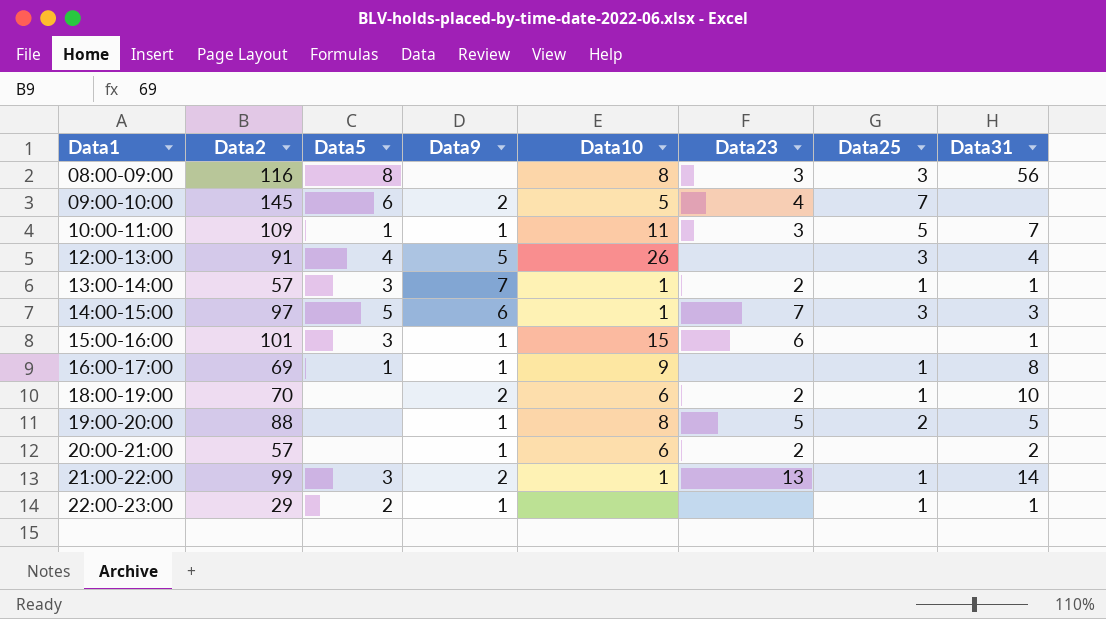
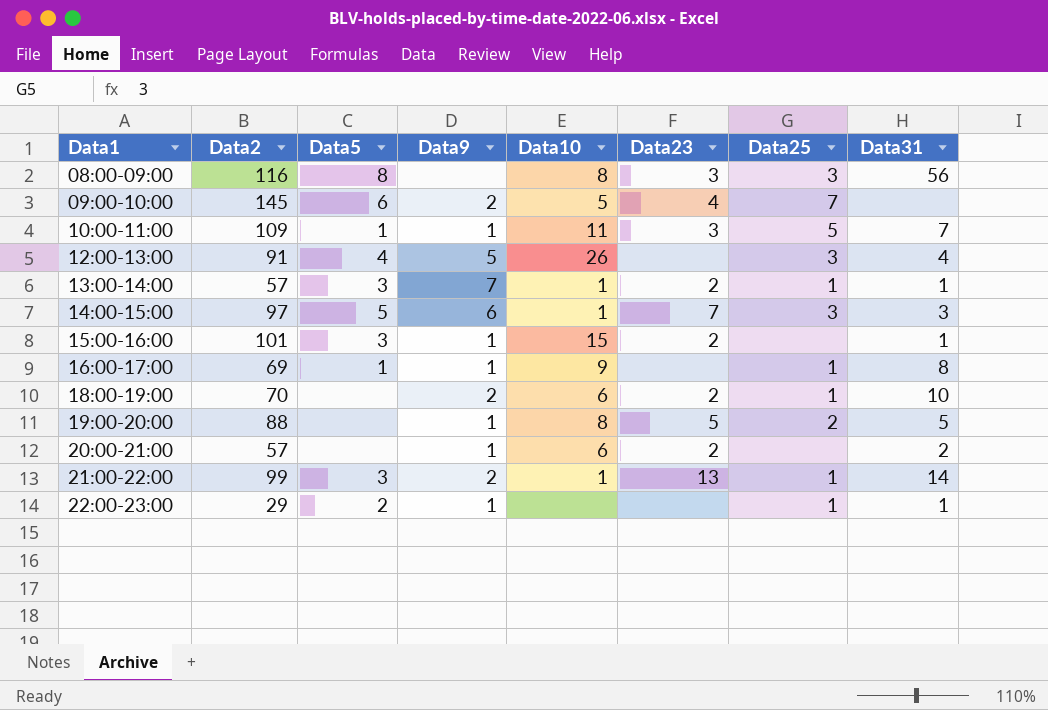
15:00-16:00 | Data23: 6 -> 2

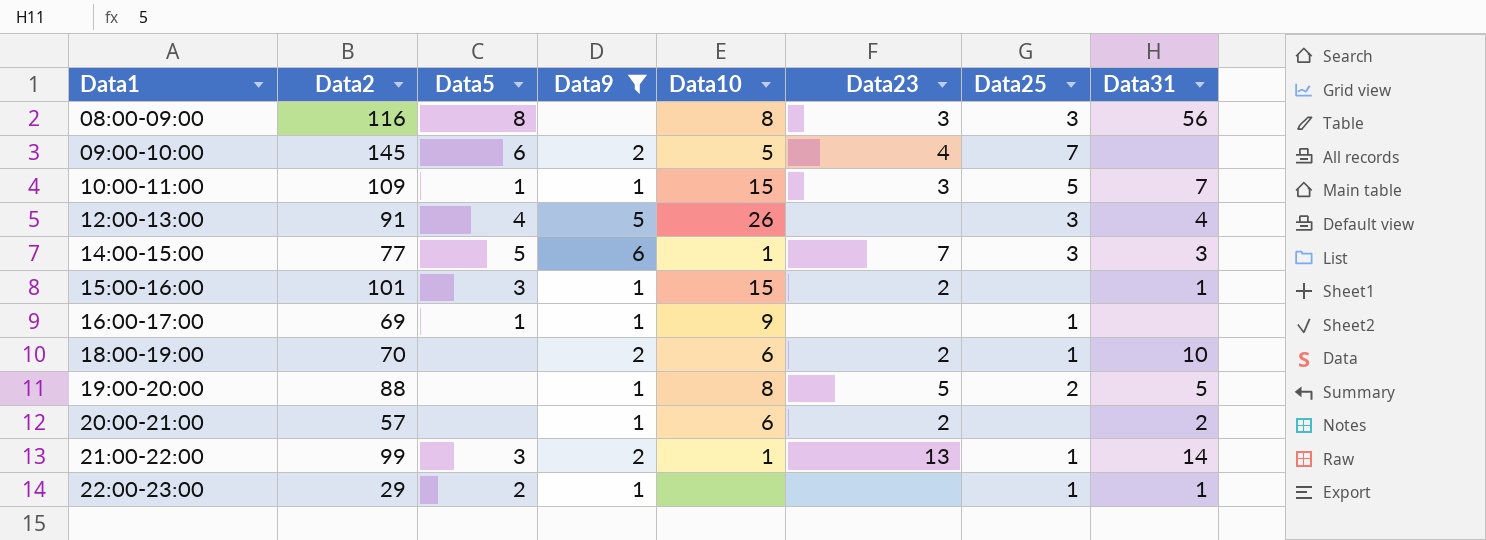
filter: none -> Data9 != 7
10:00-11:00 | Data10: 11 -> 15
14:00-15:00 | Data2: 97 -> 77
16:00-17:00 | Data31: 8 -> none

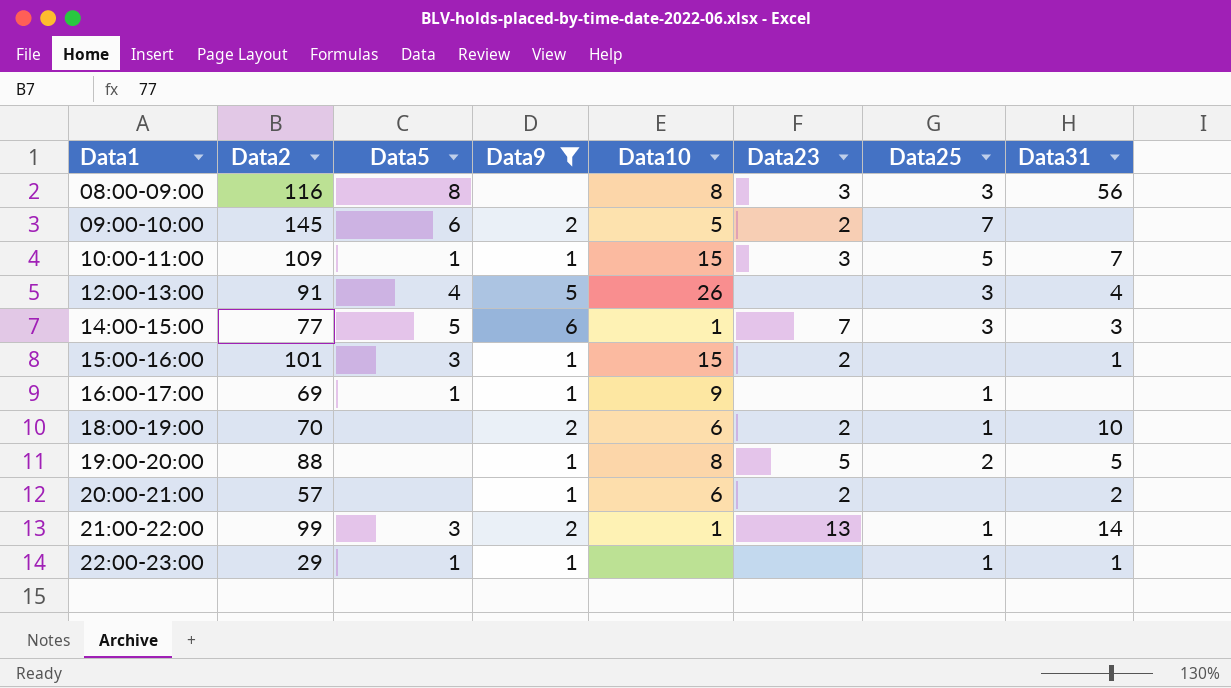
09:00-10:00 | Data23: 4 -> 2
22:00-23:00 | Data5: 2 -> 1

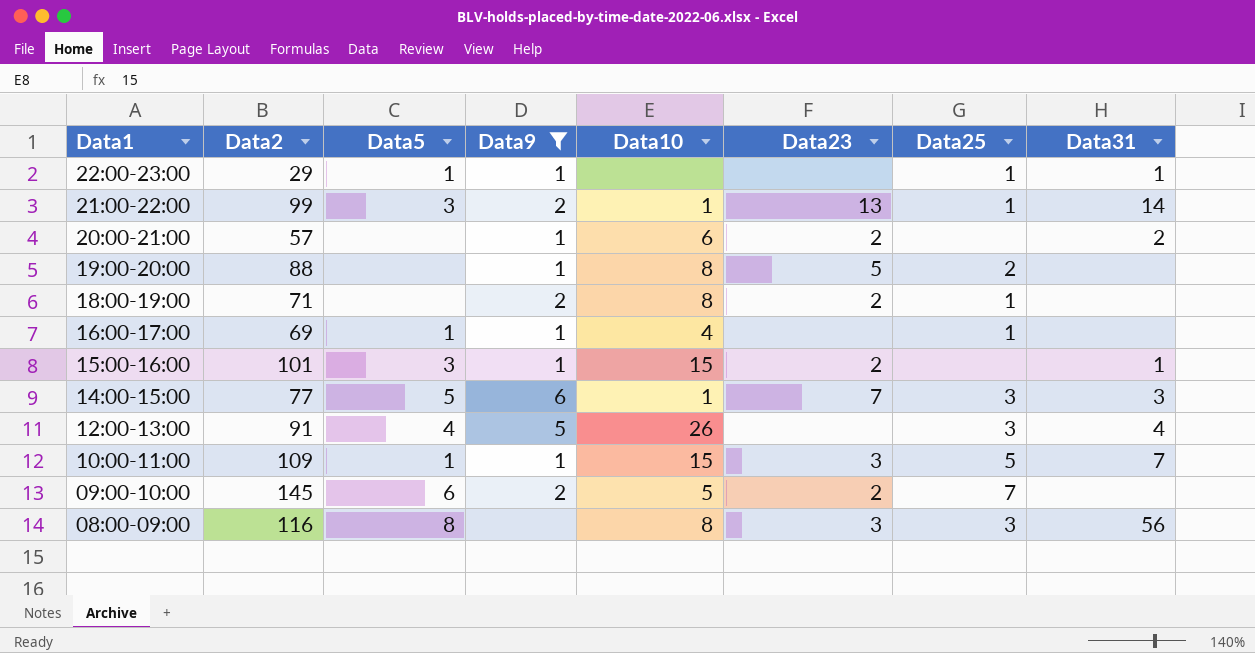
row order: Data1 ascending -> Data1 descending
19:00-20:00 | Data31: 5 -> none
18:00-19:00 | Data2: 70 -> 71
18:00-19:00 | Data10: 6 -> 8
18:00-19:00 | Data31: 10 -> none
16:00-17:00 | Data10: 9 -> 4

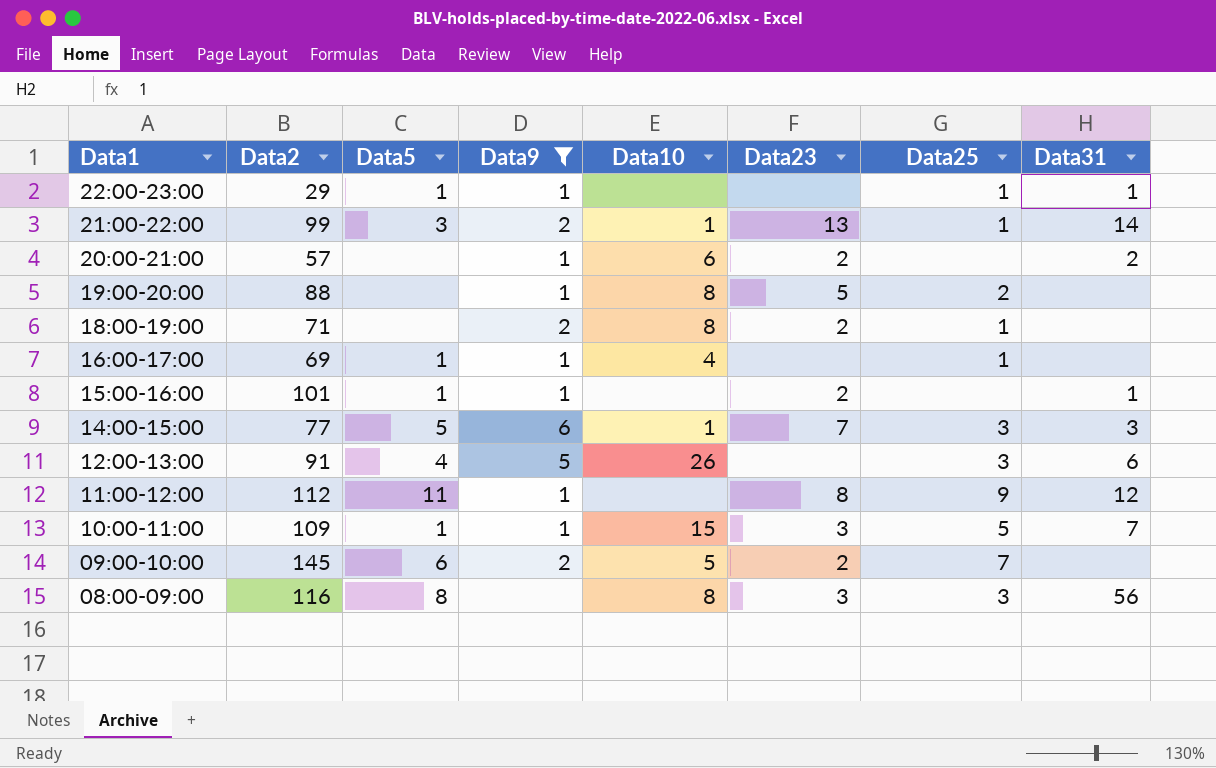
15:00-16:00 | Data5: 3 -> 1
15:00-16:00 | Data10: 15 -> none
12:00-13:00 | Data31: 4 -> 6
row 11:00-12:00: none -> 112 | 11 | 1 | none | 8 | 9 | 12

